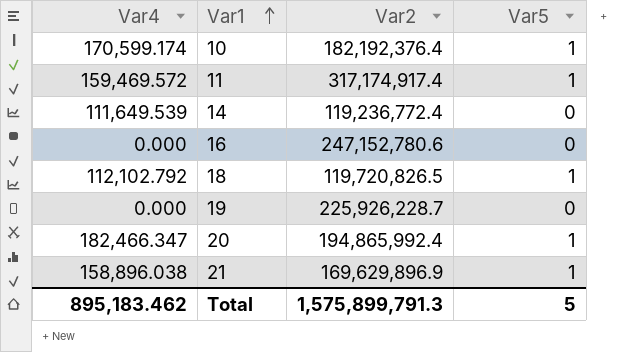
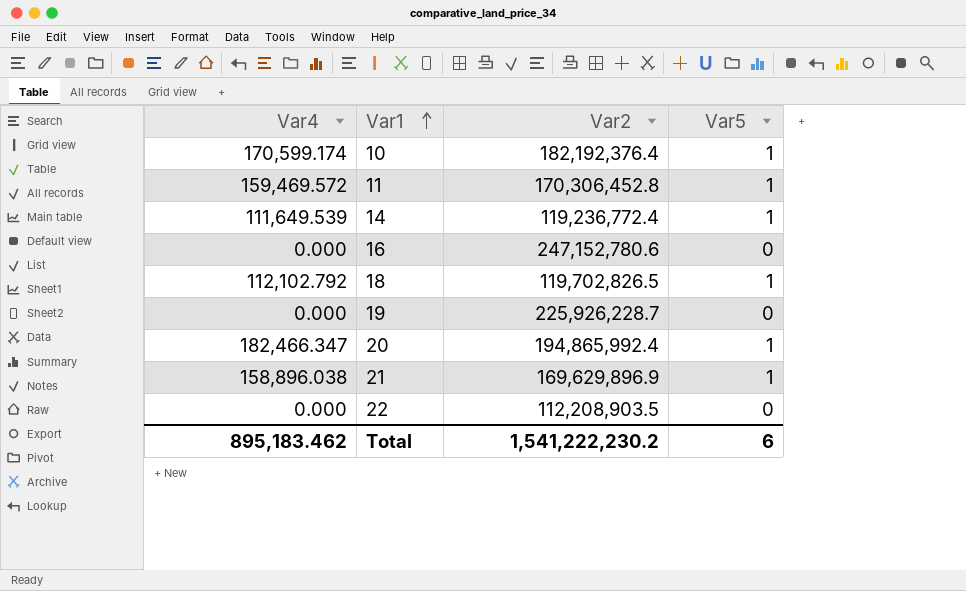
11 | Var2: 317,174,917.4 -> 170,306,452.8
14 | Var5: 0 -> 1
18 | Var2: 119,720,826.5 -> 119,702,826.5
row 22: none -> 0.000 | 112,208,903.5 | 0
Total | Var2: 1,575,899,791.3 -> 1,541,222,230.2
Total | Var5: 5 -> 6

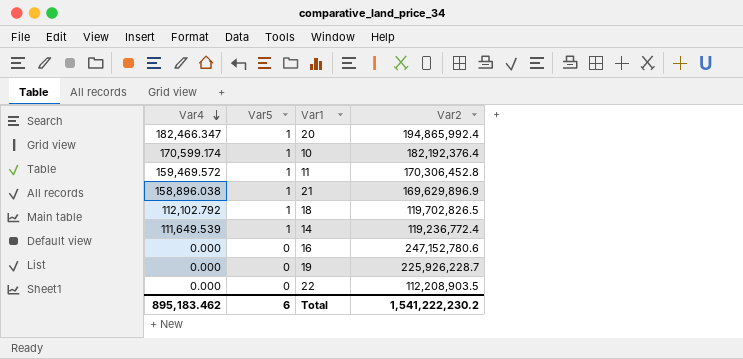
row order: Var1 ascending -> Var4 descending
column Var5 | position: 4 -> 2

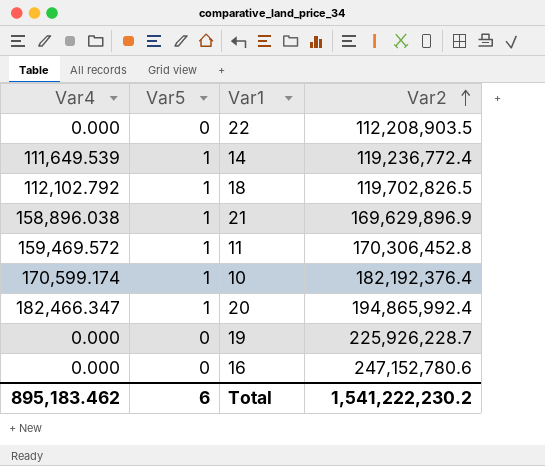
row order: Var4 descending -> Var2 ascending

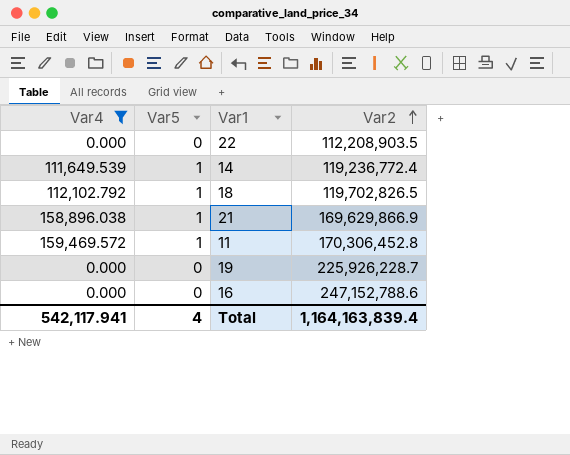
filter: none -> Var4 <= 159,469.572
21 | Var2: 169,629,896.9 -> 169,629,866.9
16 | Var2: 247,152,780.6 -> 247,152,788.6
Total | Var4: 895,183.462 -> 542,117.941
Total | Var5: 6 -> 4
Total | Var2: 1,541,222,230.2 -> 1,164,163,839.4

